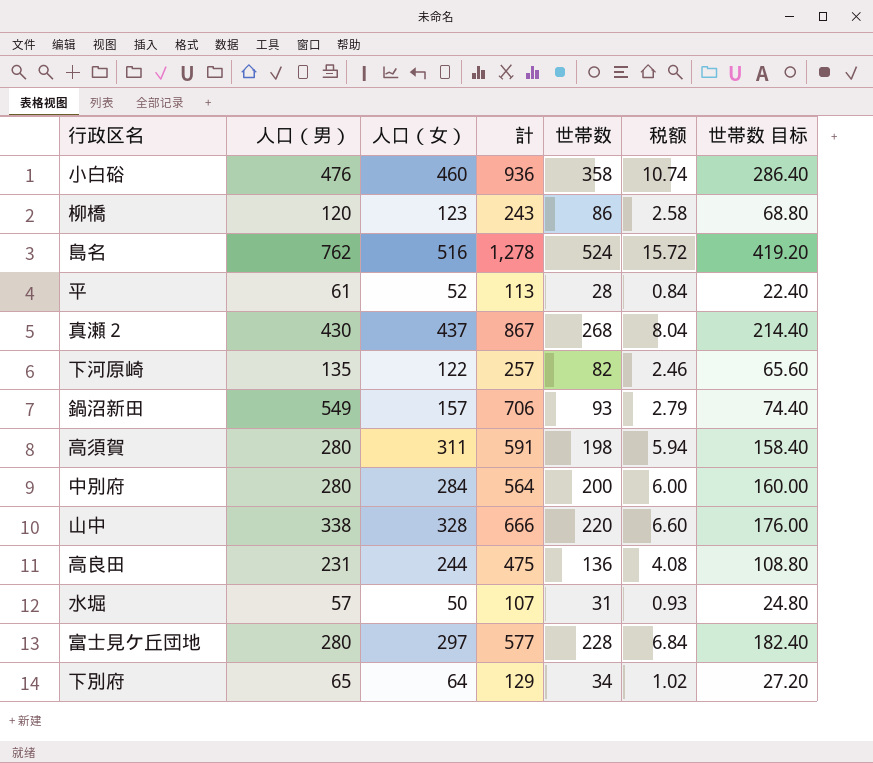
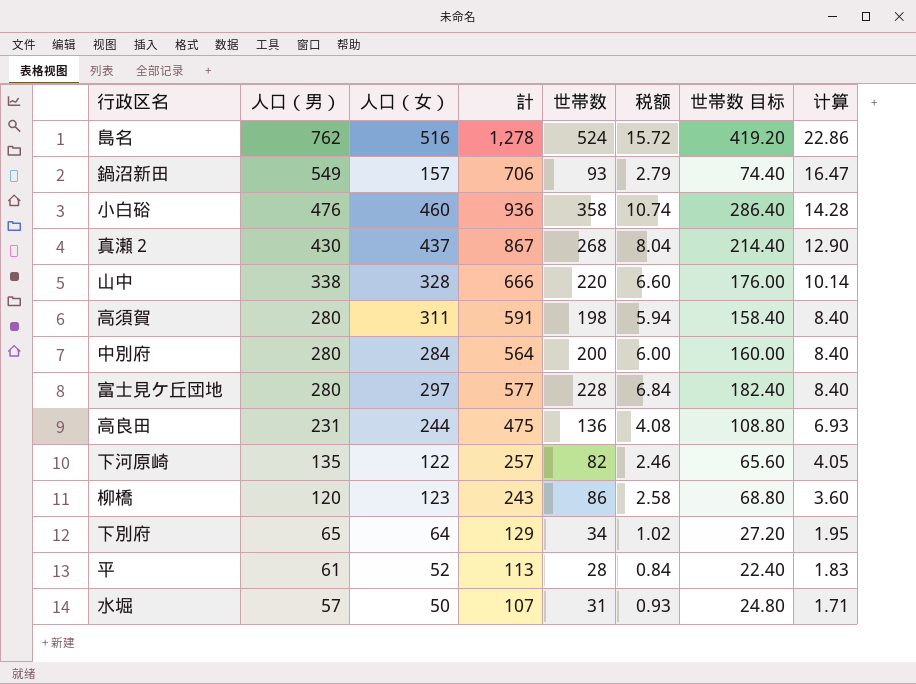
row order: none -> 人口（男） descending
column 计算 | formula: none -> [人口（男）] * 0.03

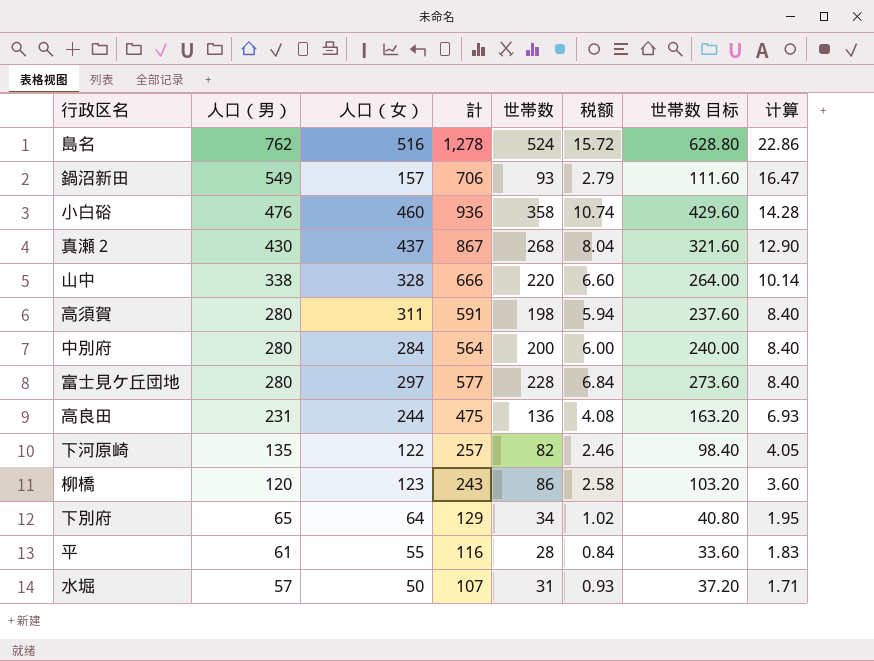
column 世帯数 目标 | formula: [世帯数] * 0.8 -> [世帯数] * 1.2
平 | 人口（女）: 52 -> 55
平 | 計: 113 -> 116

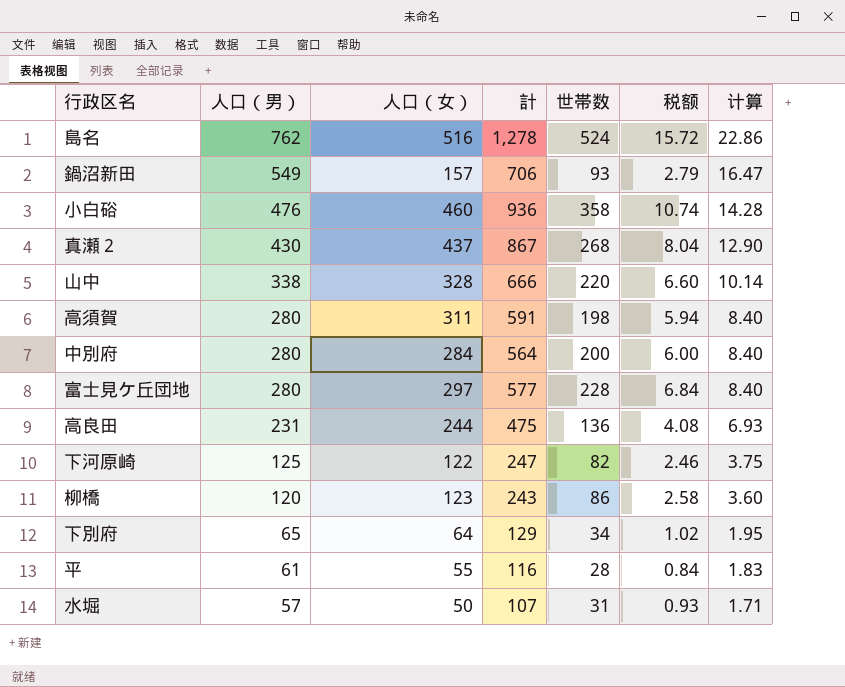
column 世帯数 目标 | formula: [世帯数] * 1.2 -> none
下河原崎 | 人口（男）: 135 -> 125
下河原崎 | 計: 257 -> 247
下河原崎 | 计算: 4.05 -> 3.75

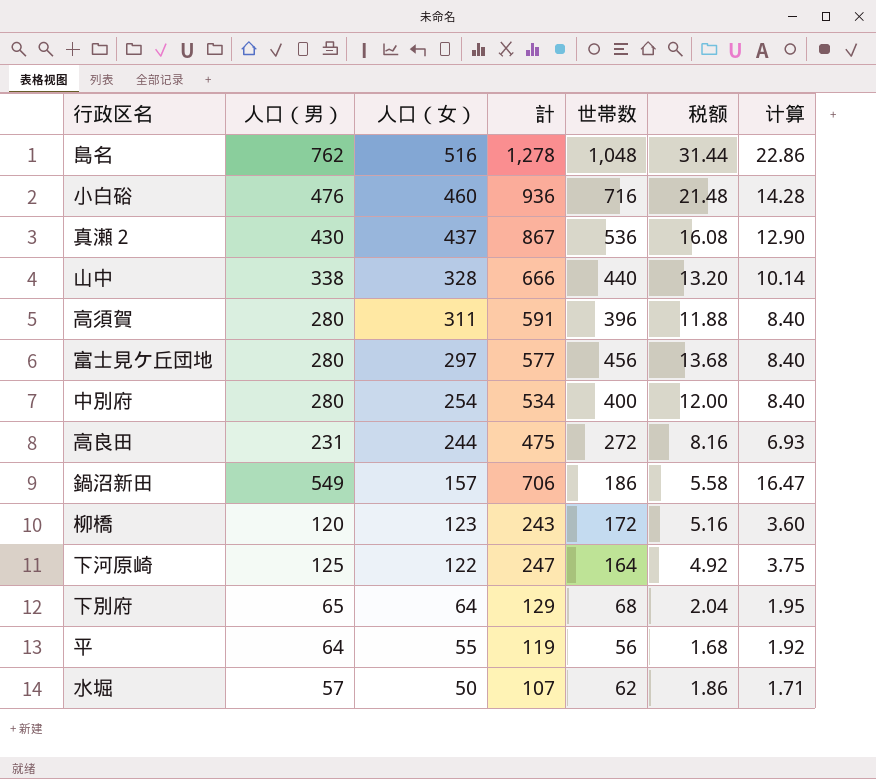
row order: 人口（男） descending -> 人口（女） descending
島名 | 世帯数: 524 -> 1,048
島名 | 税额: 15.72 -> 31.44
小白硲 | 世帯数: 358 -> 716
小白硲 | 税额: 10.74 -> 21.48
真瀬２ | 世帯数: 268 -> 536
真瀬２ | 税额: 8.04 -> 16.08
山中 | 世帯数: 220 -> 440
山中 | 税额: 6.60 -> 13.20
高須賀 | 世帯数: 198 -> 396
高須賀 | 税额: 5.94 -> 11.88
富士見ケ丘団地 | 世帯数: 228 -> 456
富士見ケ丘団地 | 税额: 6.84 -> 13.68
中別府 | 人口（女）: 284 -> 254
中別府 | 計: 564 -> 534
中別府 | 世帯数: 200 -> 400
中別府 | 税额: 6.00 -> 12.00
高良田 | 世帯数: 136 -> 272
高良田 | 税额: 4.08 -> 8.16
鍋沼新田 | 世帯数: 93 -> 186
鍋沼新田 | 税额: 2.79 -> 5.58
柳橋 | 世帯数: 86 -> 172
柳橋 | 税额: 2.58 -> 5.16
下河原崎 | 世帯数: 82 -> 164
下河原崎 | 税额: 2.46 -> 4.92
下別府 | 世帯数: 34 -> 68
下別府 | 税额: 1.02 -> 2.04
平 | 人口（男）: 61 -> 64
平 | 計: 116 -> 119
平 | 世帯数: 28 -> 56
平 | 税额: 0.84 -> 1.68
平 | 计算: 1.83 -> 1.92
水堀 | 世帯数: 31 -> 62
水堀 | 税额: 0.93 -> 1.86

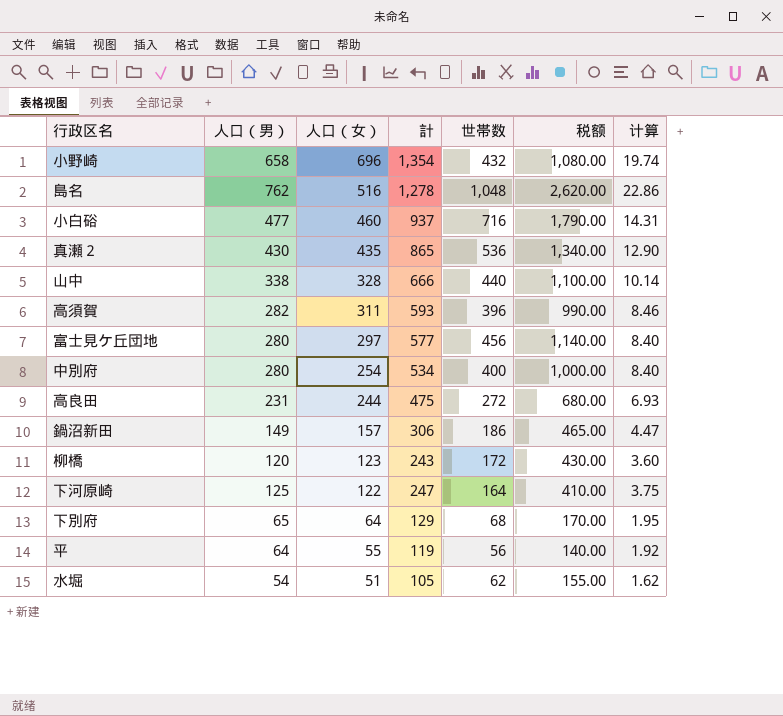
column 税额 | formula: [世帯数] * 0.03 -> [世帯数] * 2.5
row 小野崎: none -> 658 | 696 | 1,354 | 432 | 1,080.00 | 19.74
小白硲 | 人口（男）: 476 -> 477
小白硲 | 計: 936 -> 937
小白硲 | 计算: 14.28 -> 14.31
真瀬２ | 人口（女）: 437 -> 435
真瀬２ | 計: 867 -> 865
高須賀 | 人口（男）: 280 -> 282
高須賀 | 計: 591 -> 593
高須賀 | 计算: 8.40 -> 8.46
鍋沼新田 | 人口（男）: 549 -> 149
鍋沼新田 | 計: 706 -> 306
鍋沼新田 | 计算: 16.47 -> 4.47
水堀 | 人口（男）: 57 -> 54
水堀 | 人口（女）: 50 -> 51
水堀 | 計: 107 -> 105
水堀 | 计算: 1.71 -> 1.62

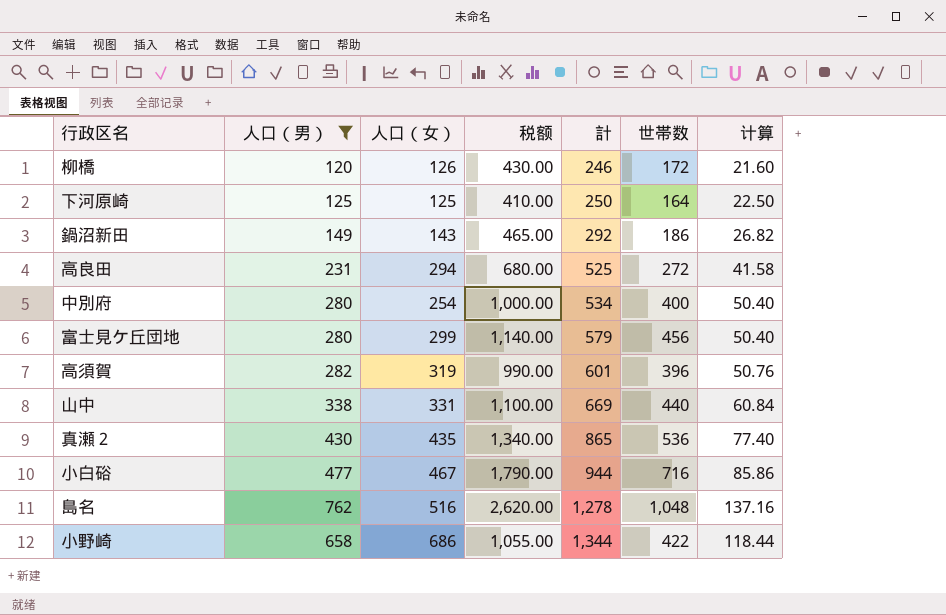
filter: none -> 人口（男） >= 120
row order: 人口（女） descending -> 計 ascending
column 税额 | position: 6 -> 4
column 计算 | formula: [人口（男）] * 0.03 -> [人口（男）] * 0.18
柳橋 | 人口（女）: 123 -> 126
柳橋 | 計: 243 -> 246
下河原崎 | 人口（女）: 122 -> 125
下河原崎 | 計: 247 -> 250
鍋沼新田 | 人口（女）: 157 -> 143
鍋沼新田 | 計: 306 -> 292
高良田 | 人口（女）: 244 -> 294
高良田 | 計: 475 -> 525
富士見ケ丘団地 | 人口（女）: 297 -> 299
富士見ケ丘団地 | 計: 577 -> 579
高須賀 | 人口（女）: 311 -> 319
高須賀 | 計: 593 -> 601
山中 | 人口（女）: 328 -> 331
山中 | 計: 666 -> 669
小白硲 | 人口（女）: 460 -> 467
小白硲 | 計: 937 -> 944
小野崎 | 人口（女）: 696 -> 686
小野崎 | 税额: 1,080.00 -> 1,055.00
小野崎 | 計: 1,354 -> 1,344
小野崎 | 世帯数: 432 -> 422

